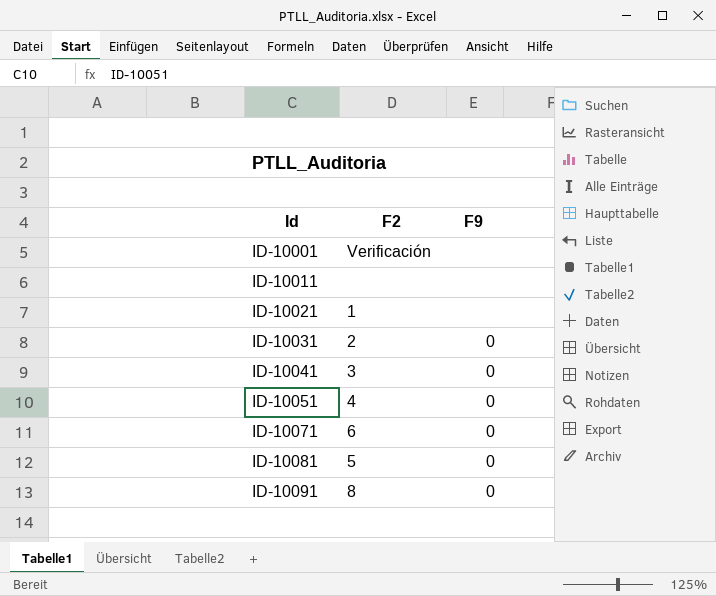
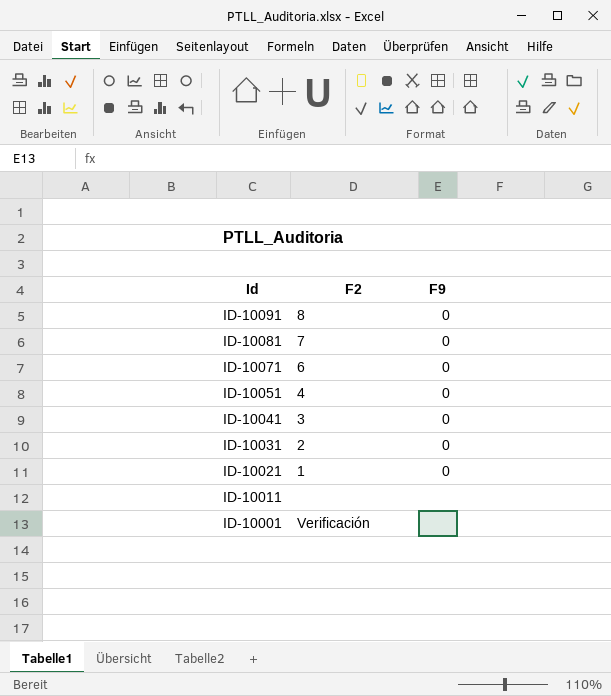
row order: Id ascending -> Id descending
ID-10081 | F2: 5 -> 7
ID-10021 | F9: none -> 0

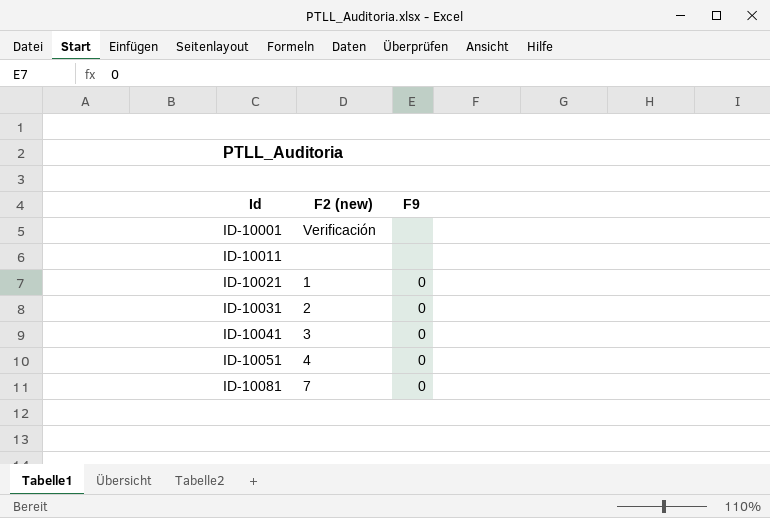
row order: Id descending -> Id ascending
column name: F2 -> F2 (new)
row ID-10091: 8 | 0 -> none
row ID-10071: 6 | 0 -> none

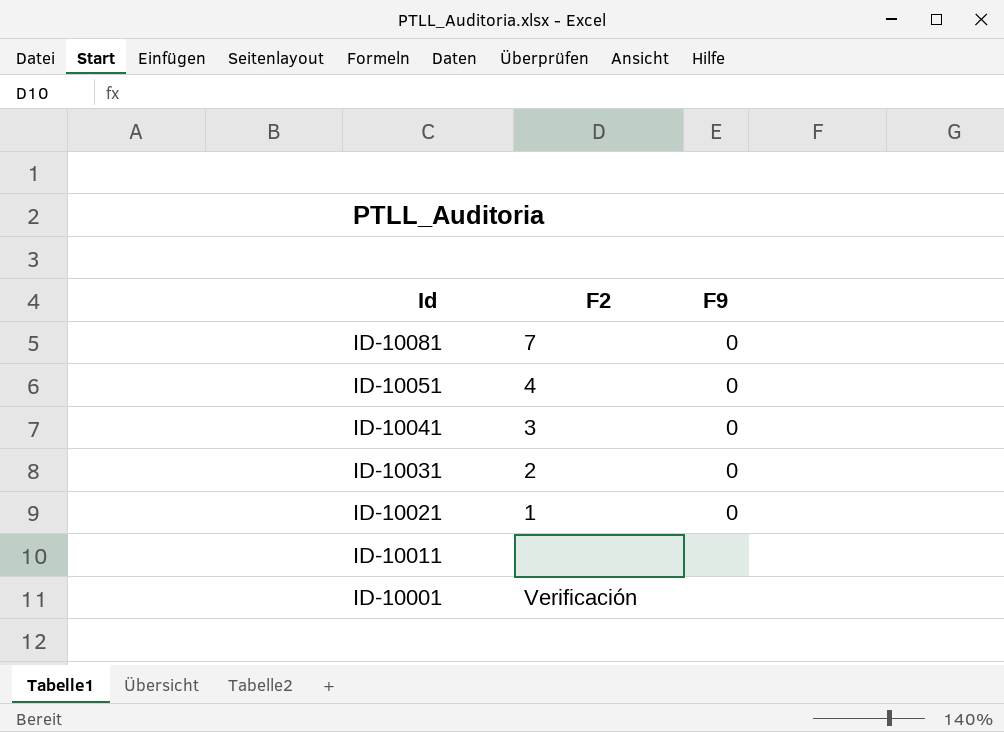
row order: Id ascending -> Id descending
column name: F2 (new) -> F2

